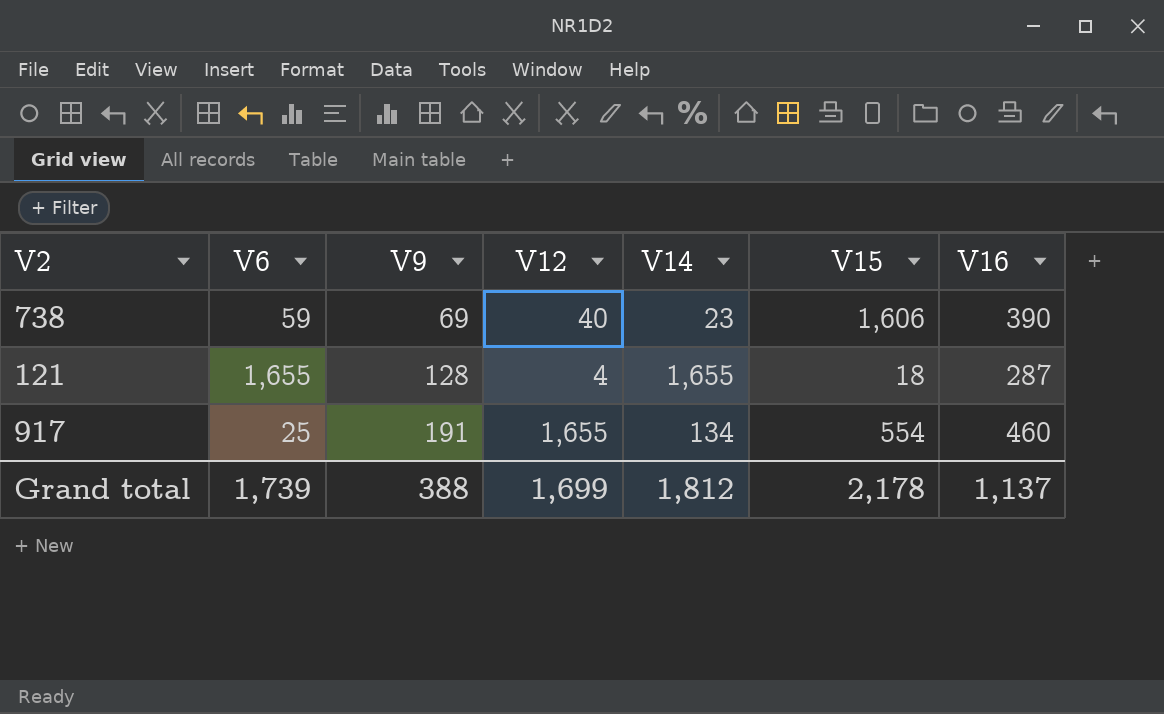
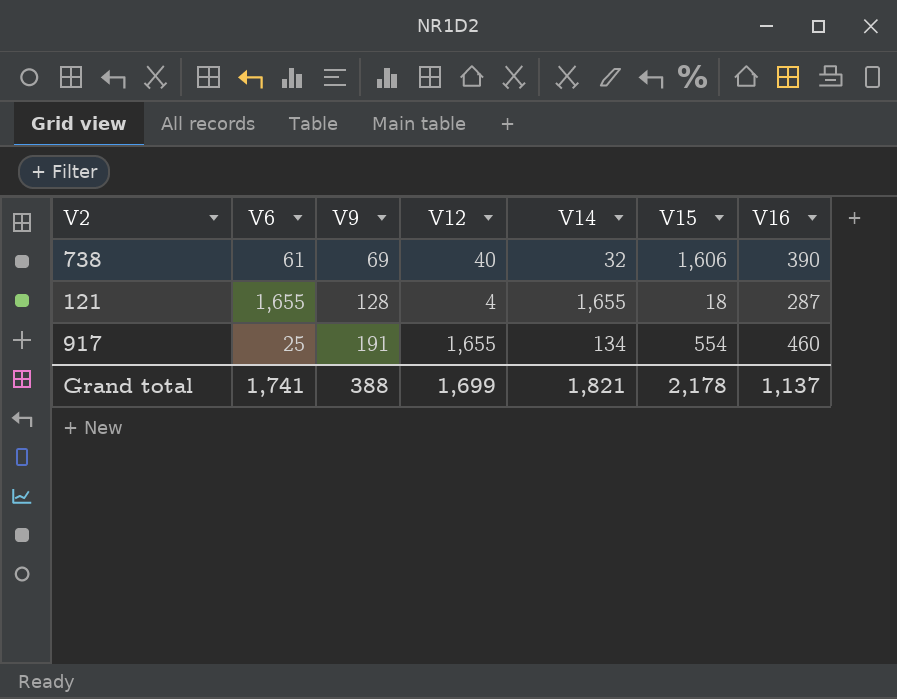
738 | V6: 59 -> 61
738 | V14: 23 -> 32
Grand total | V6: 1,739 -> 1,741
Grand total | V14: 1,812 -> 1,821

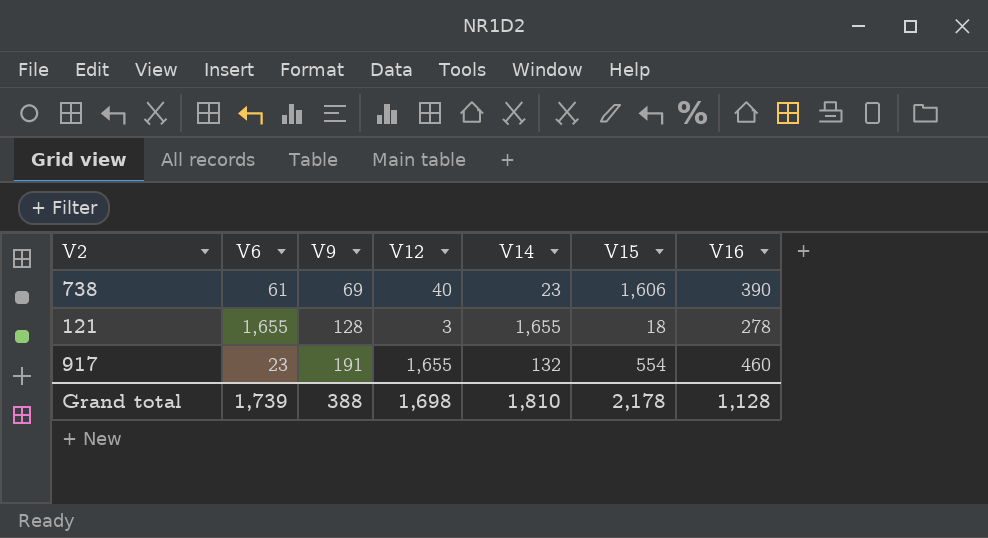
738 | V14: 32 -> 23
121 | V12: 4 -> 3
121 | V16: 287 -> 278
917 | V6: 25 -> 23
917 | V14: 134 -> 132
Grand total | V6: 1,741 -> 1,739
Grand total | V12: 1,699 -> 1,698
Grand total | V14: 1,821 -> 1,810
Grand total | V16: 1,137 -> 1,128

